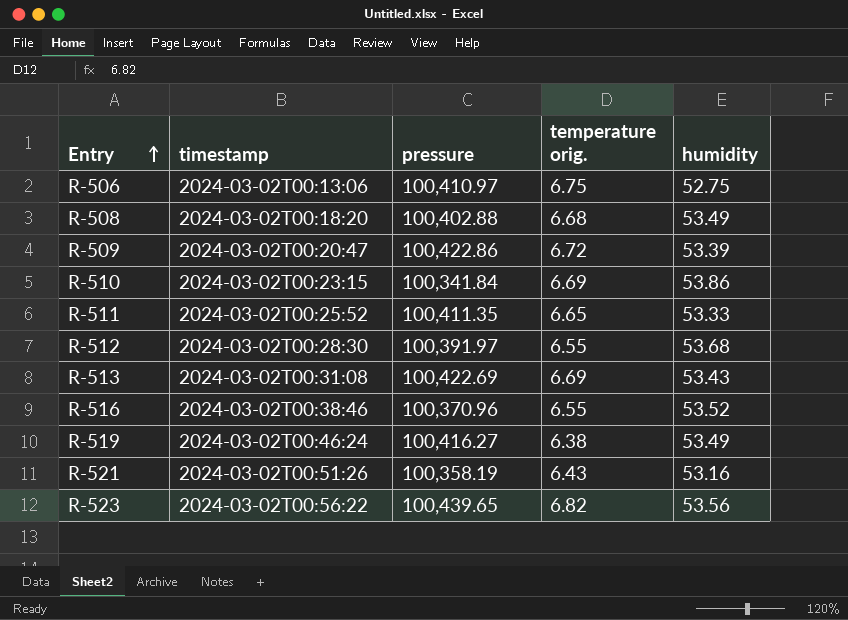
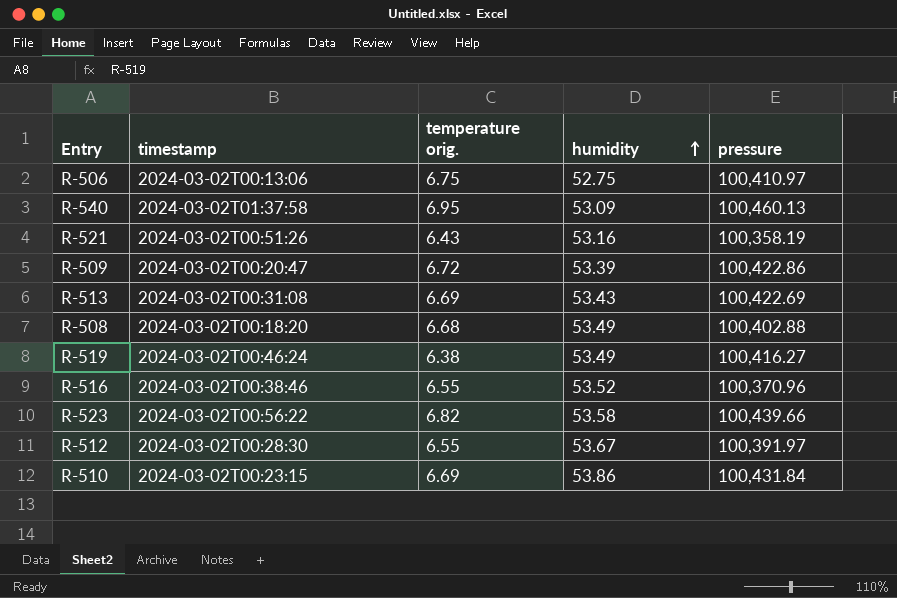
row order: Entry ascending -> humidity ascending
column pressure | position: 3 -> 5
row R-511: 2024-03-02T00:25:52 | 100,411.35 | 6.65 | 53.33 -> none
row R-540: none -> 2024-03-02T01:37:58 | 6.95 | 53.09 | 100,460.13
R-523 | humidity: 53.56 -> 53.58
R-523 | pressure: 100,439.65 -> 100,439.66
R-512 | humidity: 53.68 -> 53.67
R-510 | pressure: 100,341.84 -> 100,431.84

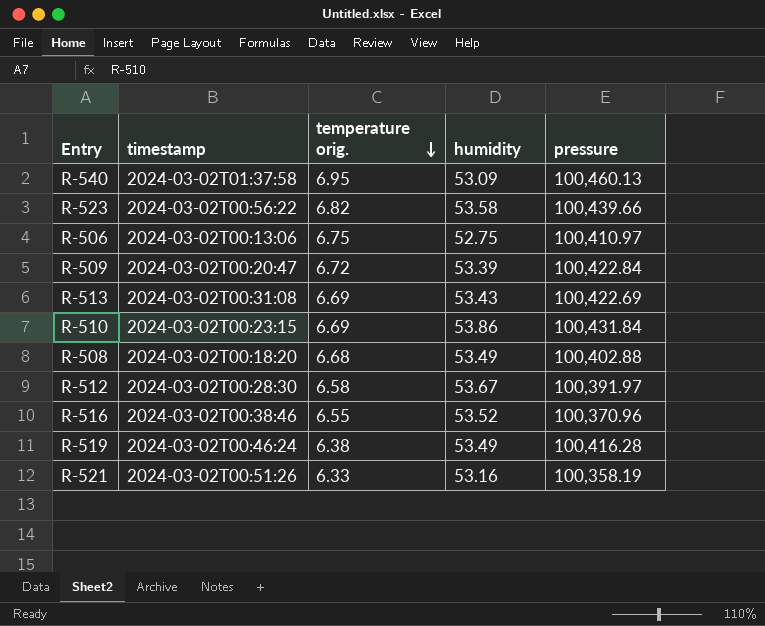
row order: humidity ascending -> temperature orig. descending
R-509 | pressure: 100,422.86 -> 100,422.84
R-512 | temperature orig.: 6.55 -> 6.58
R-519 | pressure: 100,416.27 -> 100,416.28
R-521 | temperature orig.: 6.43 -> 6.33

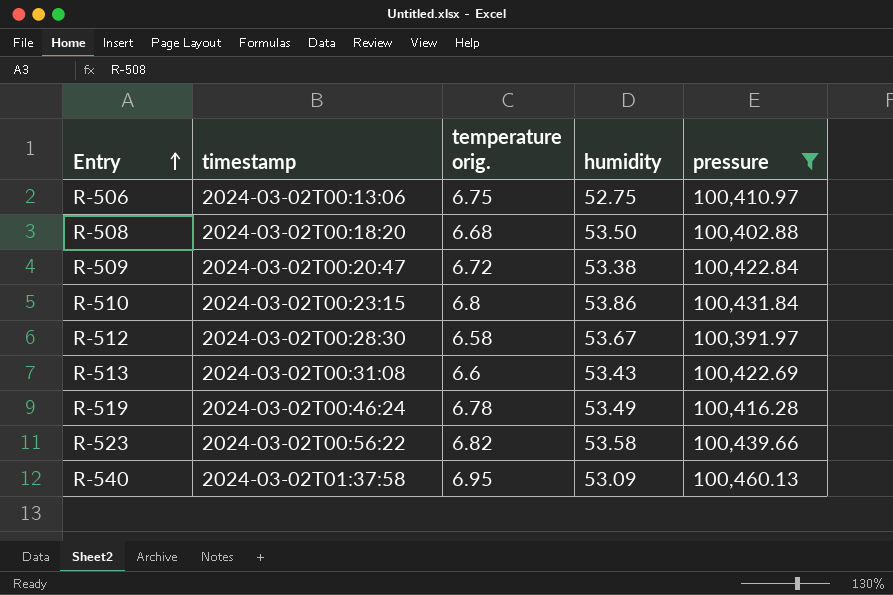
filter: none -> pressure >= 100,391.97
row order: temperature orig. descending -> Entry ascending
R-508 | humidity: 53.49 -> 53.50
R-509 | humidity: 53.39 -> 53.38
R-510 | temperature orig.: 6.69 -> 6.8
R-513 | temperature orig.: 6.69 -> 6.6
R-519 | temperature orig.: 6.38 -> 6.78

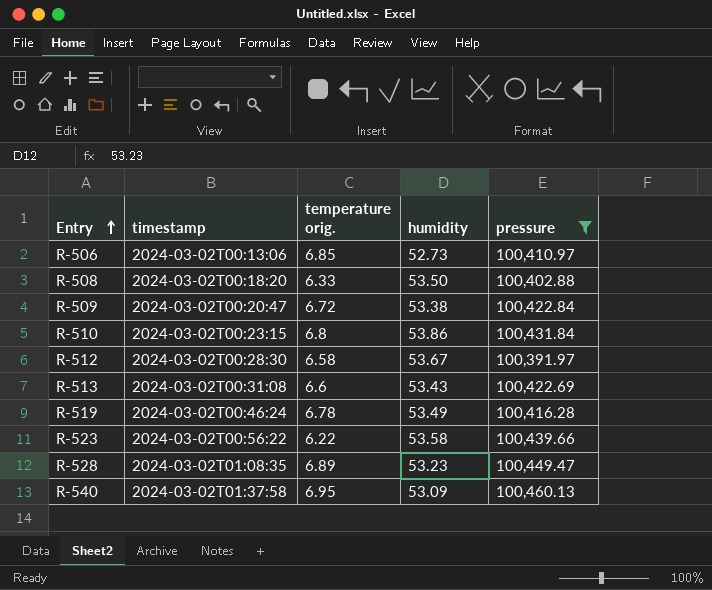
R-506 | temperature orig.: 6.75 -> 6.85
R-506 | humidity: 52.75 -> 52.73
R-508 | temperature orig.: 6.68 -> 6.33
R-523 | temperature orig.: 6.82 -> 6.22
row R-528: none -> 2024-03-02T01:08:35 | 6.89 | 53.23 | 100,449.47

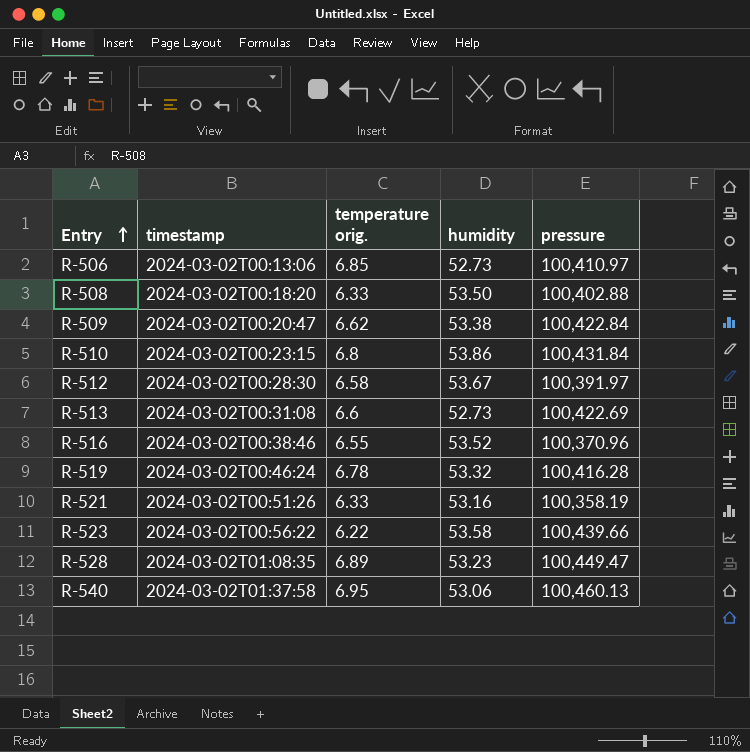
filter: pressure >= 100,391.97 -> none
R-509 | temperature orig.: 6.72 -> 6.62
R-513 | humidity: 53.43 -> 52.73
R-519 | humidity: 53.49 -> 53.32
R-540 | humidity: 53.09 -> 53.06

